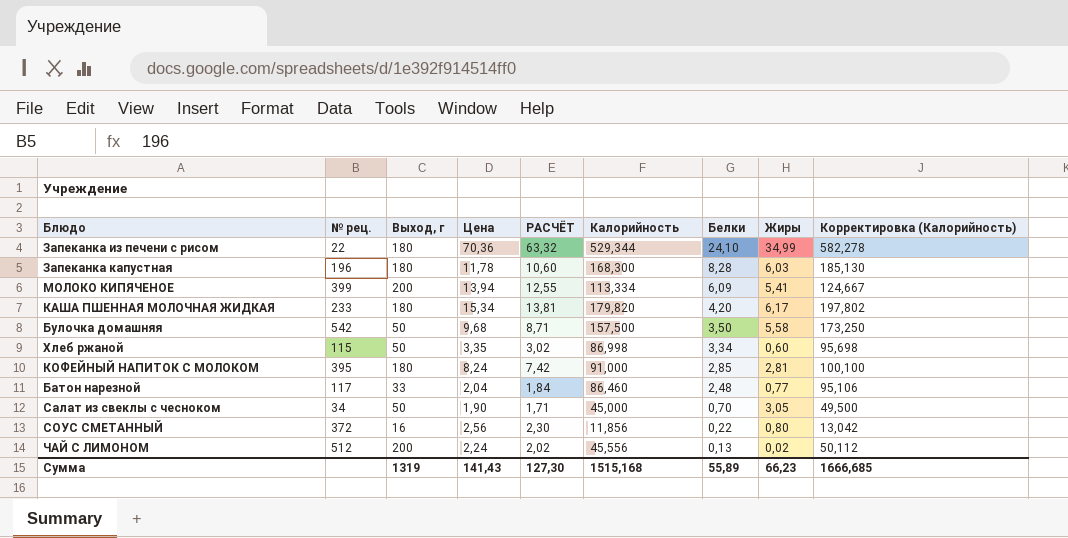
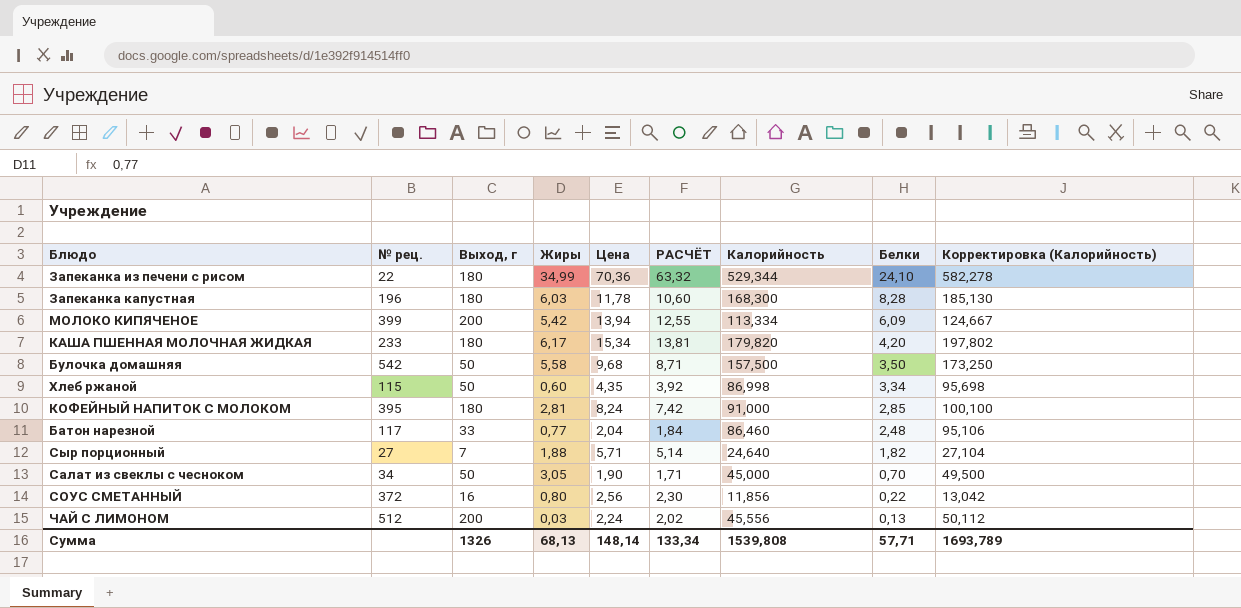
column Жиры | position: 8 -> 4
МОЛОКО КИПЯЧЕНОЕ | Жиры: 5,41 -> 5,42
Хлеб ржаной | Цена: 3,35 -> 4,35
Хлеб ржаной | РАСЧЁТ: 3,02 -> 3,92
row Сыр порционный: none -> 27 | 7 | 1,88 | 5,71 | 5,14 | 24,640 | 1,82 | 27,104
ЧАЙ С ЛИМОНОМ | Жиры: 0,02 -> 0,03
Сумма | Выход, г: 1319 -> 1326
Сумма | Жиры: 66,23 -> 68,13
Сумма | Цена: 141,43 -> 148,14
Сумма | РАСЧЁТ: 127,30 -> 133,34
Сумма | Калорийность: 1515,168 -> 1539,808
Сумма | Белки: 55,89 -> 57,71
Сумма | Корректировка (Калорийность): 1666,685 -> 1693,789

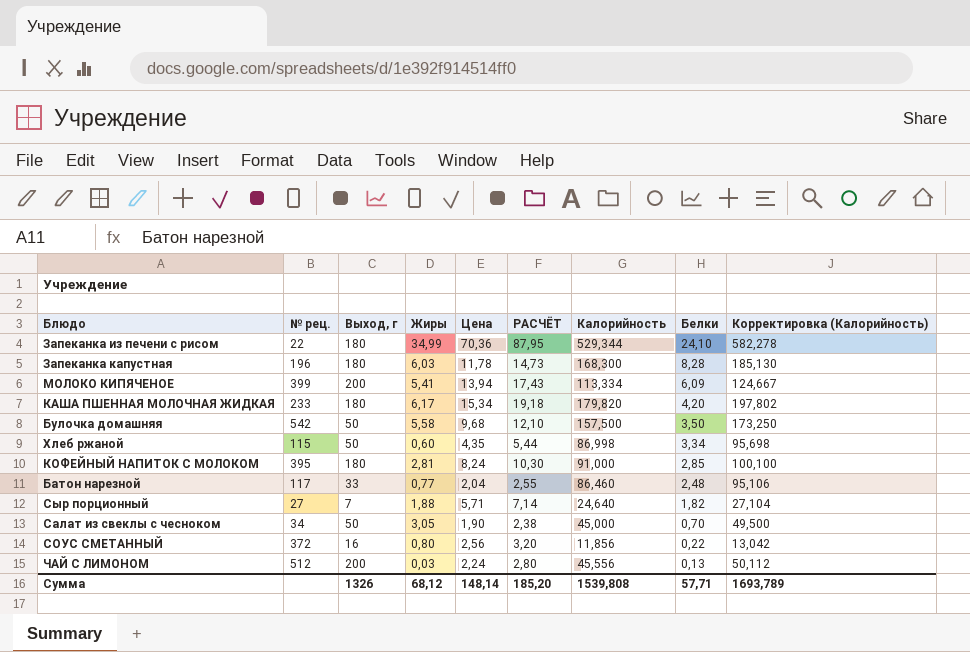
column РАСЧЁТ | formula: [Цена] * 0,9 -> [Цена] * 1,25
МОЛОКО КИПЯЧЕНОЕ | Жиры: 5,42 -> 5,41
Сумма | Жиры: 68,13 -> 68,12
Сумма | РАСЧЁТ: 133,34 -> 185,20

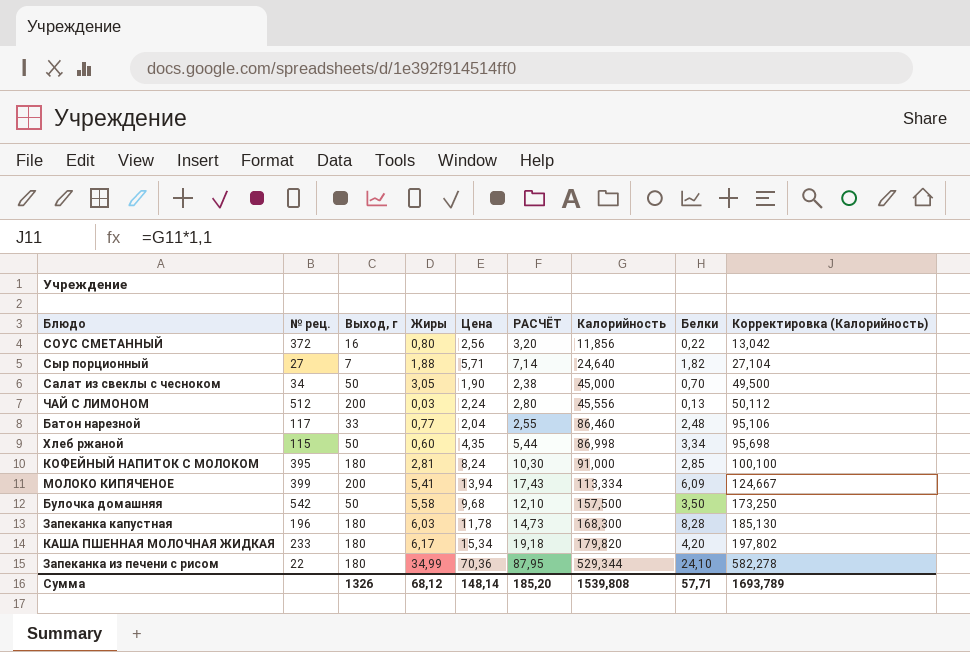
row order: Белки descending -> Калорийность ascending

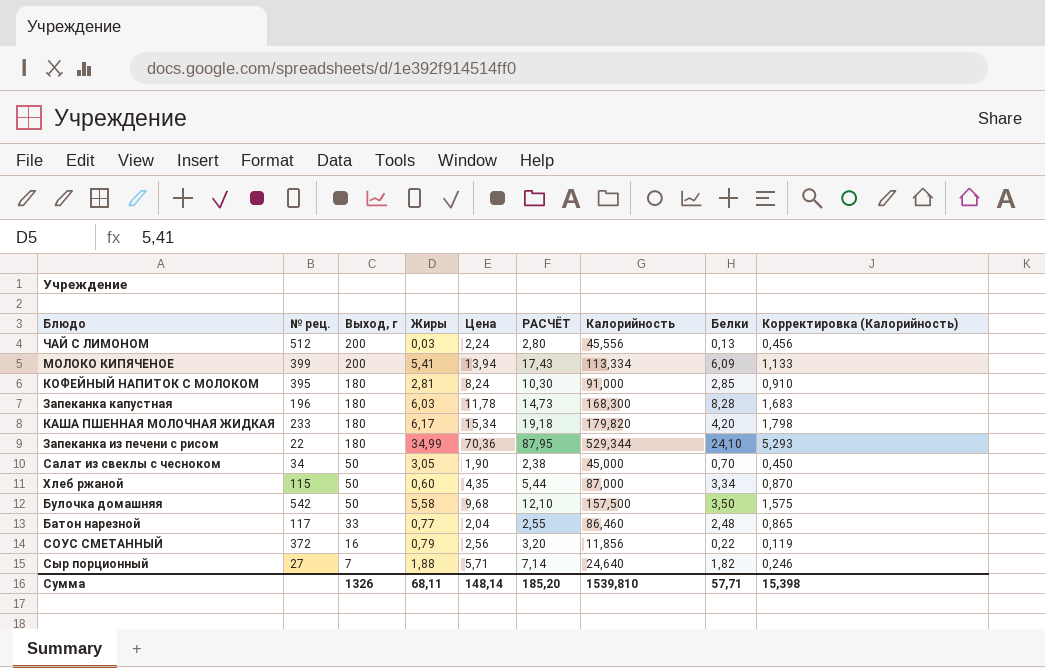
row order: Калорийность ascending -> Выход, г descending
column Корректировка (Калорийность) | formula: [Калорийность] * 1,1 -> [Калорийность] * 0,01
Хлеб ржаной | Калорийность: 86,998 -> 87,000
СОУС СМЕТАННЫЙ | Жиры: 0,80 -> 0,79
Сумма | Жиры: 68,12 -> 68,11
Сумма | Калорийность: 1539,808 -> 1539,810
Сумма | Корректировка (Калорийность): 1693,789 -> 15,398

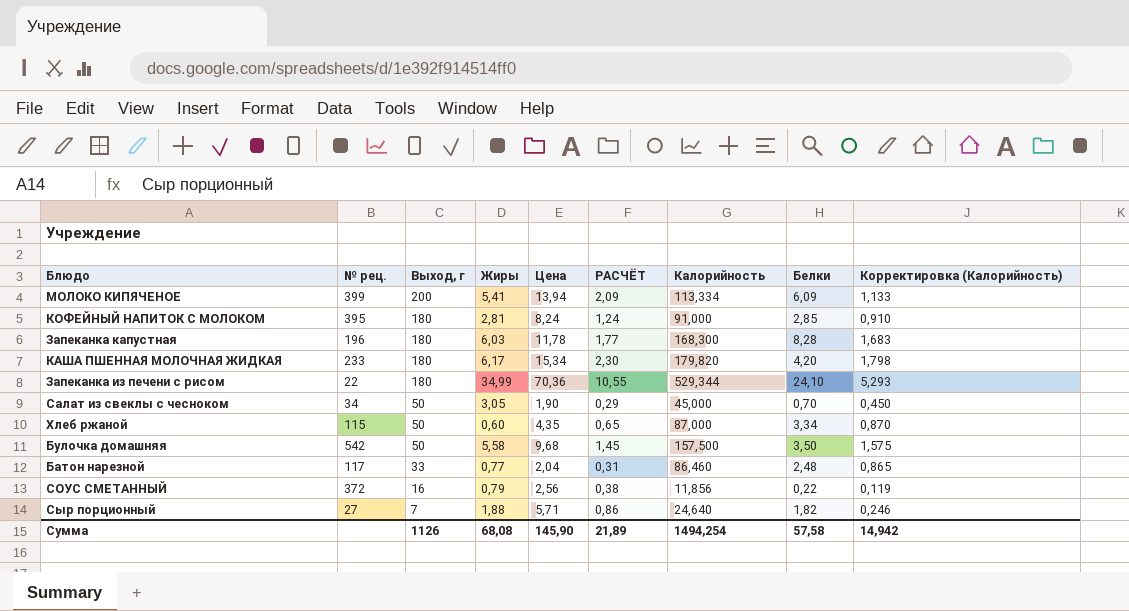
column РАСЧЁТ | formula: [Цена] * 1,25 -> [Цена] * 0,15
row ЧАЙ С ЛИМОНОМ: 512 | 200 | 0,03 | 2,24 | 2,80 | 45,556 | 0,13 | 0,456 -> none
Сумма | Выход, г: 1326 -> 1126
Сумма | Жиры: 68,11 -> 68,08
Сумма | Цена: 148,14 -> 145,90
Сумма | РАСЧЁТ: 185,20 -> 21,89
Сумма | Калорийность: 1539,810 -> 1494,254
Сумма | Белки: 57,71 -> 57,58
Сумма | Корректировка (Калорийность): 15,398 -> 14,942

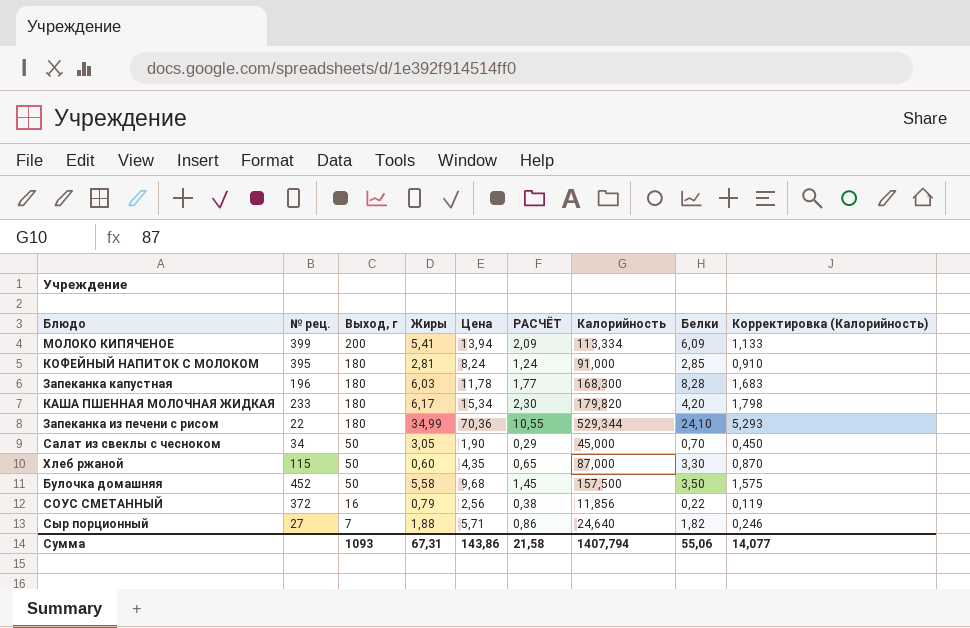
row Батон нарезной: 117 | 33 | 0,77 | 2,04 | 0,31 | 86,460 | 2,48 | 0,865 -> none
Хлеб ржаной | Белки: 3,34 -> 3,30
Булочка домашняя | № рец.: 542 -> 452
Сумма | Выход, г: 1126 -> 1093
Сумма | Жиры: 68,08 -> 67,31
Сумма | Цена: 145,90 -> 143,86
Сумма | РАСЧЁТ: 21,89 -> 21,58
Сумма | Калорийность: 1494,254 -> 1407,794
Сумма | Белки: 57,58 -> 55,06
Сумма | Корректировка (Калорийность): 14,942 -> 14,077

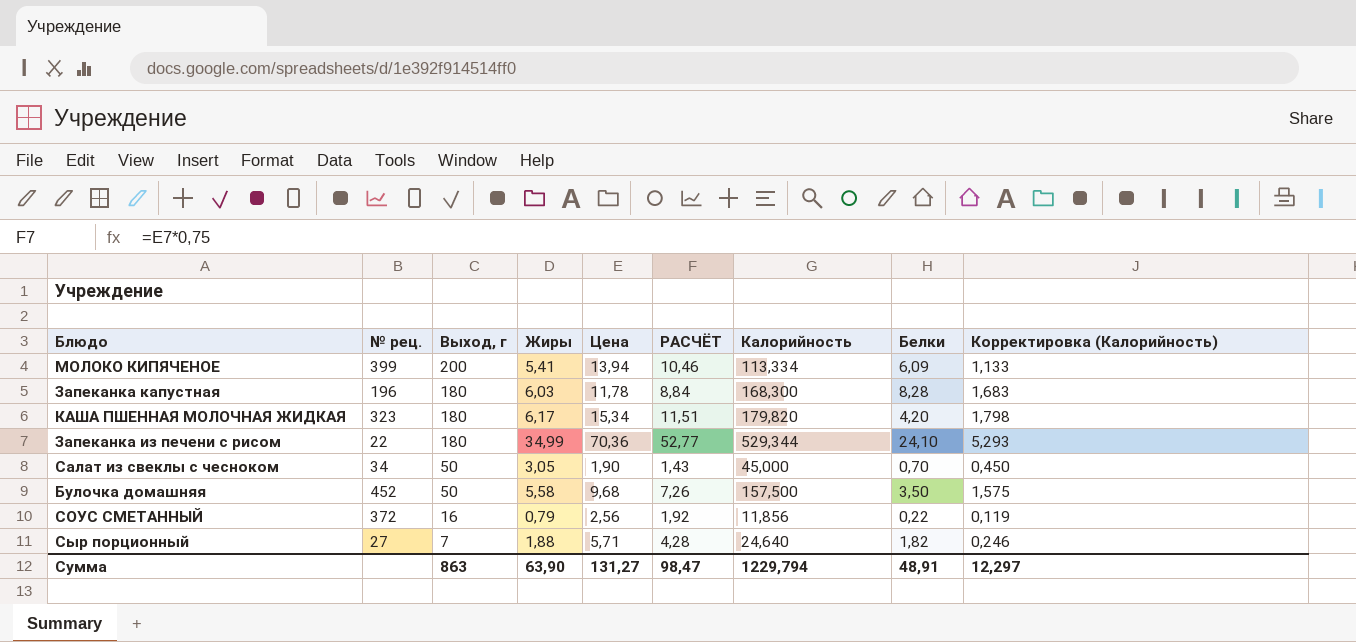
column РАСЧЁТ | formula: [Цена] * 0,15 -> [Цена] * 0,75
row КОФЕЙНЫЙ НАПИТОК С МОЛОКОМ: 395 | 180 | 2,81 | 8,24 | 1,24 | 91,000 | 2,85 | 0,910 -> none
row Хлеб ржаной: 115 | 50 | 0,60 | 4,35 | 0,65 | 87,000 | 3,30 | 0,870 -> none
КАША ПШЕННАЯ МОЛОЧНАЯ ЖИДКАЯ | № рец.: 233 -> 323
Сумма | Выход, г: 1093 -> 863
Сумма | Жиры: 67,31 -> 63,90
Сумма | Цена: 143,86 -> 131,27
Сумма | РАСЧЁТ: 21,58 -> 98,47
Сумма | Калорийность: 1407,794 -> 1229,794
Сумма | Белки: 55,06 -> 48,91
Сумма | Корректировка (Калорийность): 14,077 -> 12,297

